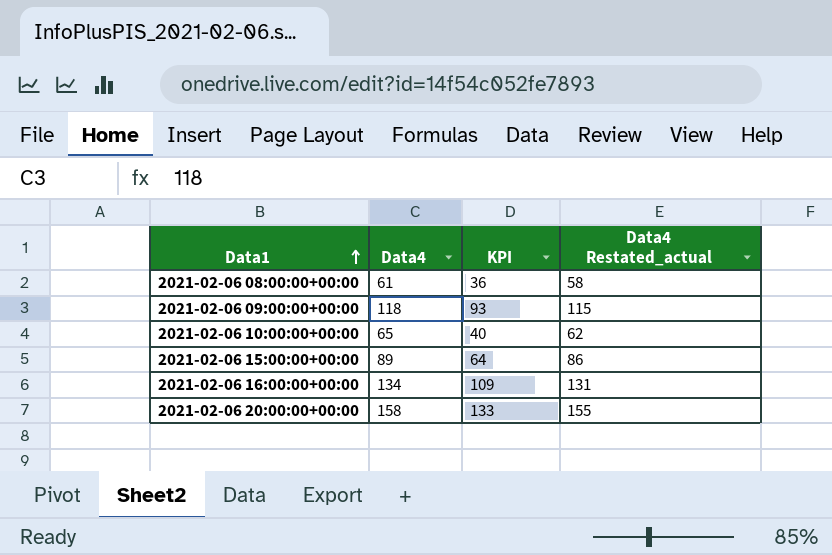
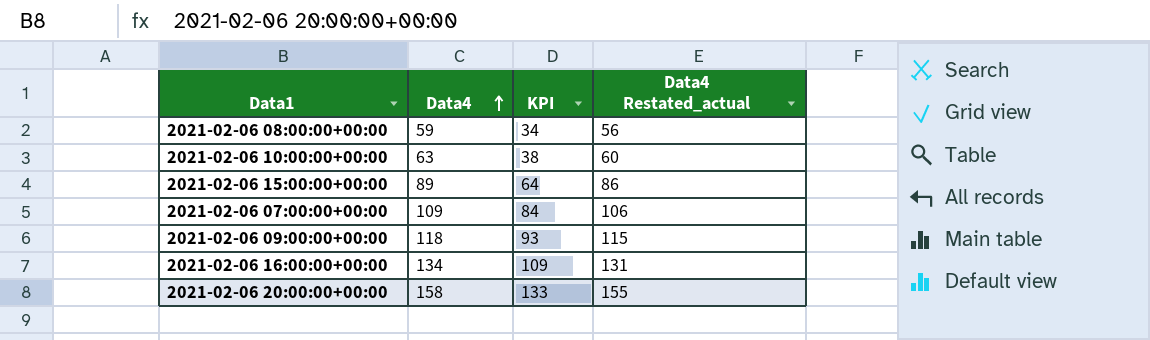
row order: Data1 ascending -> Data4 ascending
2021-02-06 08:00:00+00:00 | Data4: 61 -> 59
2021-02-06 08:00:00+00:00 | KPI: 36 -> 34
2021-02-06 08:00:00+00:00 | Data4 Restated_actual: 58 -> 56
2021-02-06 10:00:00+00:00 | Data4: 65 -> 63
2021-02-06 10:00:00+00:00 | KPI: 40 -> 38
2021-02-06 10:00:00+00:00 | Data4 Restated_actual: 62 -> 60
row 2021-02-06 07:00:00+00:00: none -> 109 | 84 | 106

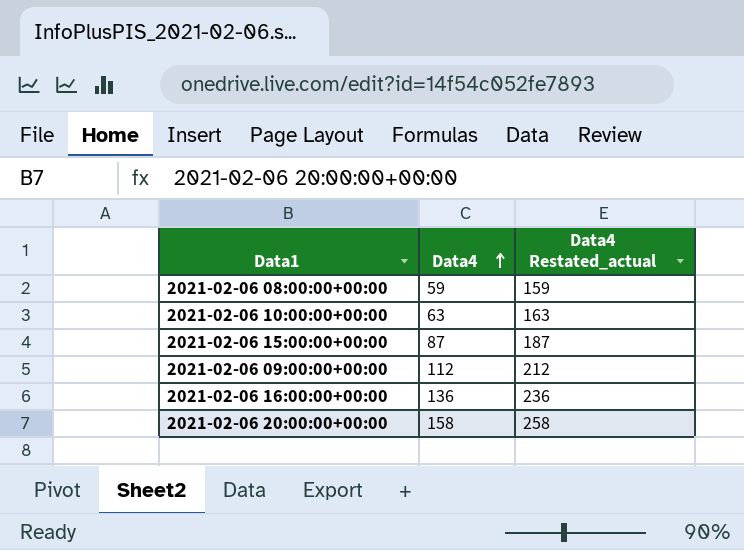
column KPI | formula: [Data4] - 25 -> none
column Data4 Restated_actual | formula: [Data4] - 3 -> [Data4] + 100
row 2021-02-06 07:00:00+00:00: 109 | 84 | 106 -> none
2021-02-06 15:00:00+00:00 | Data4: 89 -> 87
2021-02-06 09:00:00+00:00 | Data4: 118 -> 112
2021-02-06 16:00:00+00:00 | Data4: 134 -> 136

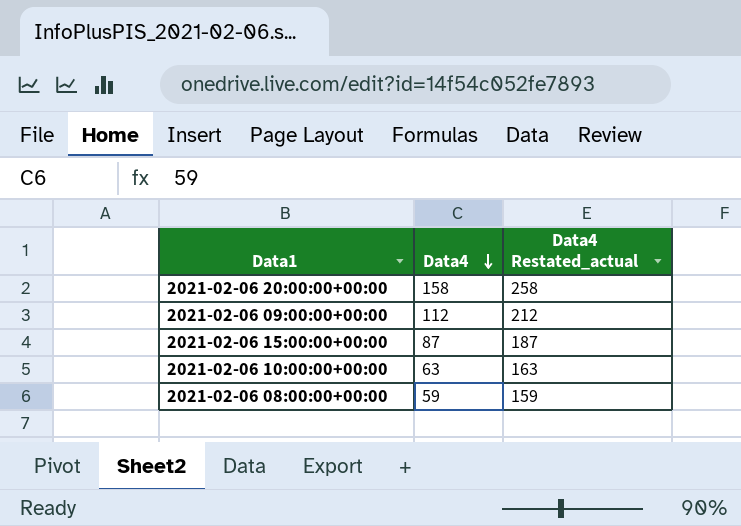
row order: Data4 ascending -> Data4 descending
row 2021-02-06 16:00:00+00:00: 136 | 236 -> none

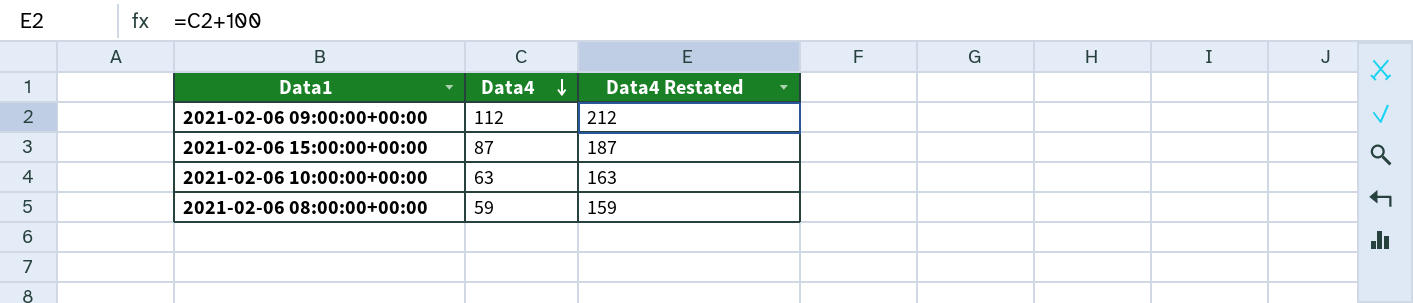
column name: Data4 Restated_actual -> Data4 Restated
row 2021-02-06 20:00:00+00:00: 158 | 258 -> none

